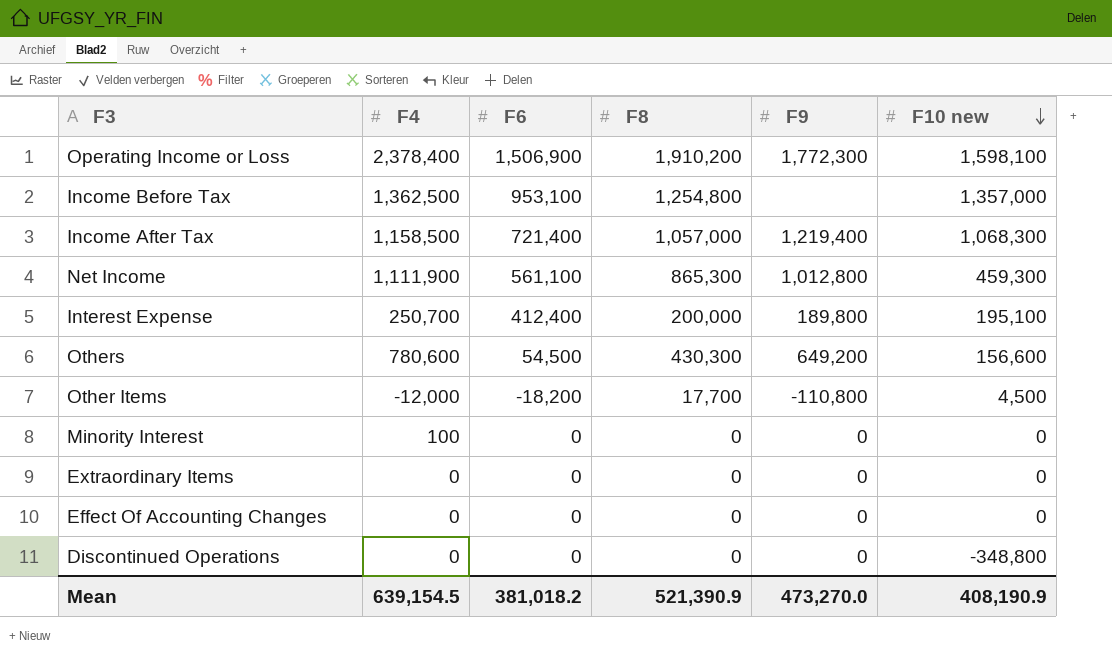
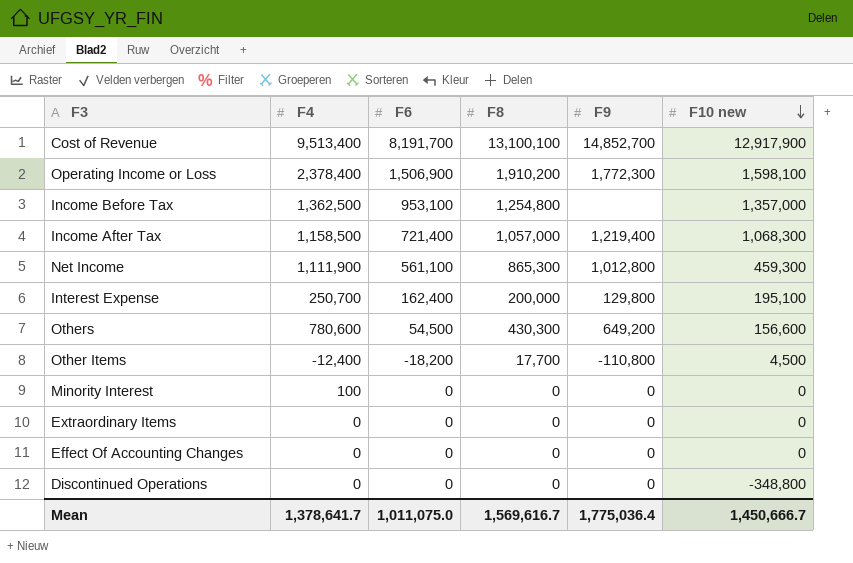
row Cost of Revenue: none -> 9,513,400 | 8,191,700 | 13,100,100 | 14,852,700 | 12,917,900
Interest Expense | F6: 412,400 -> 162,400
Interest Expense | F9: 189,800 -> 129,800
Other Items | F4: -12,000 -> -12,400
Mean | F4: 639,154.5 -> 1,378,641.7
Mean | F6: 381,018.2 -> 1,011,075.0
Mean | F8: 521,390.9 -> 1,569,616.7
Mean | F9: 473,270.0 -> 1,775,036.4
Mean | F10 new: 408,190.9 -> 1,450,666.7

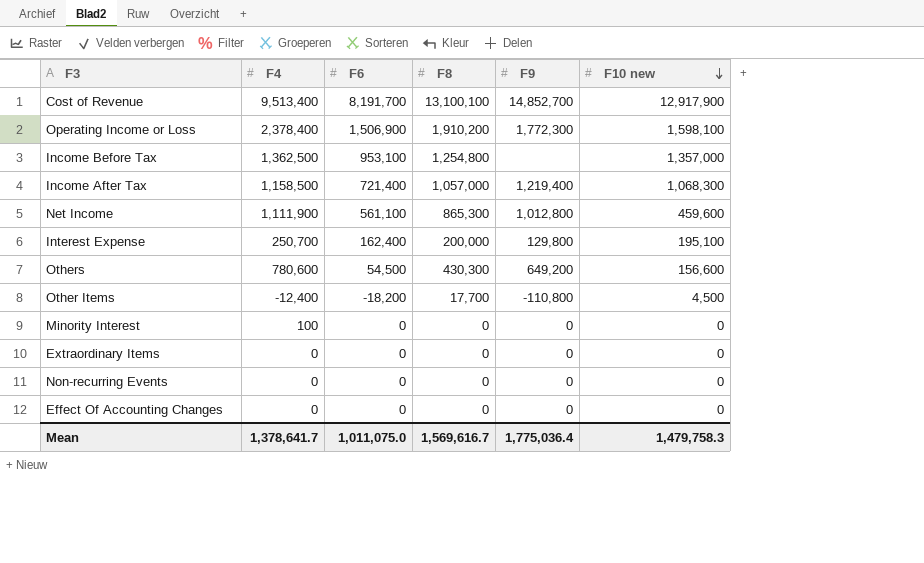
row Discontinued Operations: 0 | 0 | 0 | 0 | -348,800 -> none
Net Income | F10 new: 459,300 -> 459,600
row Non-recurring Events: none -> 0 | 0 | 0 | 0 | 0
Mean | F10 new: 1,450,666.7 -> 1,479,758.3

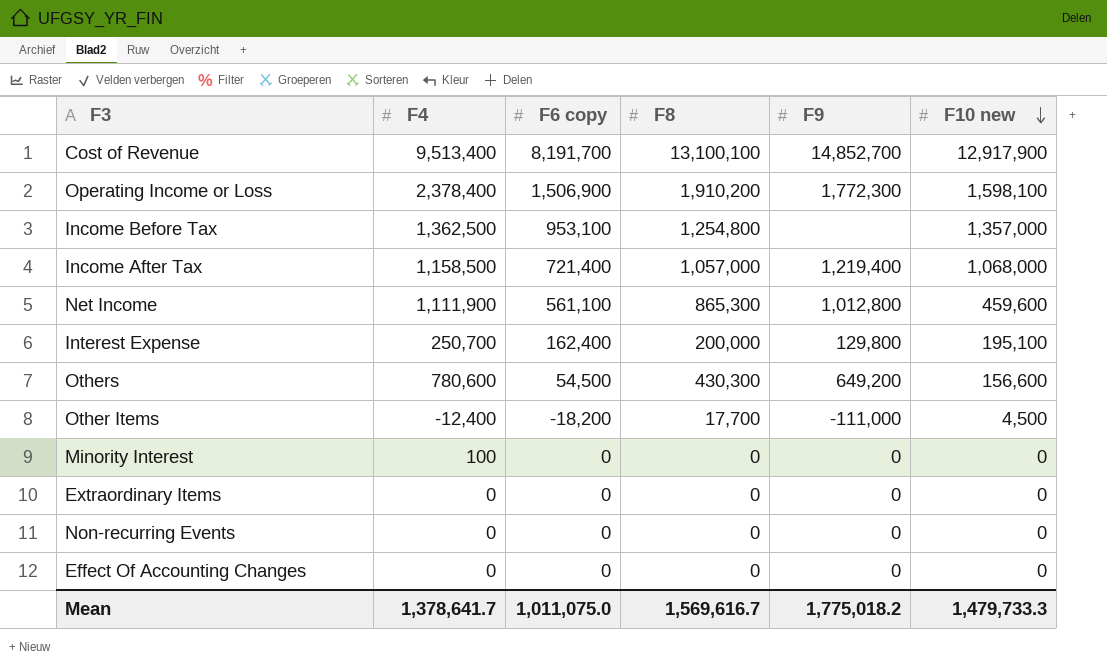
column name: F6 -> F6 copy
Income After Tax | F10 new: 1,068,300 -> 1,068,000
Other Items | F9: -110,800 -> -111,000
Mean | F9: 1,775,036.4 -> 1,775,018.2
Mean | F10 new: 1,479,758.3 -> 1,479,733.3

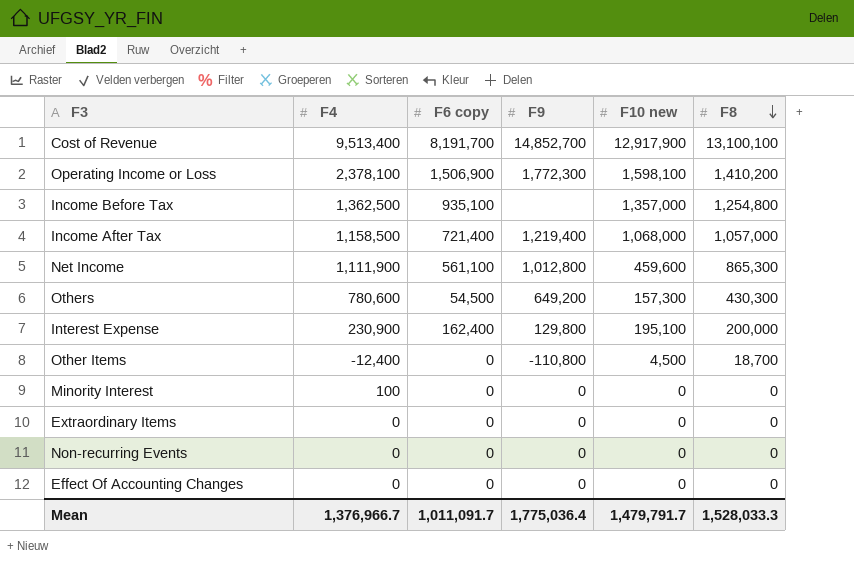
row order: F10 new descending -> F8 descending
column F8 | position: 4 -> 6
Operating Income or Loss | F4: 2,378,400 -> 2,378,100
Operating Income or Loss | F8: 1,910,200 -> 1,410,200
Income Before Tax | F6 copy: 953,100 -> 935,100
Others | F10 new: 156,600 -> 157,300
Interest Expense | F4: 250,700 -> 230,900
Other Items | F6 copy: -18,200 -> 0
Other Items | F9: -111,000 -> -110,800
Other Items | F8: 17,700 -> 18,700
Mean | F4: 1,378,641.7 -> 1,376,966.7
Mean | F6 copy: 1,011,075.0 -> 1,011,091.7
Mean | F9: 1,775,018.2 -> 1,775,036.4
Mean | F10 new: 1,479,733.3 -> 1,479,791.7
Mean | F8: 1,569,616.7 -> 1,528,033.3

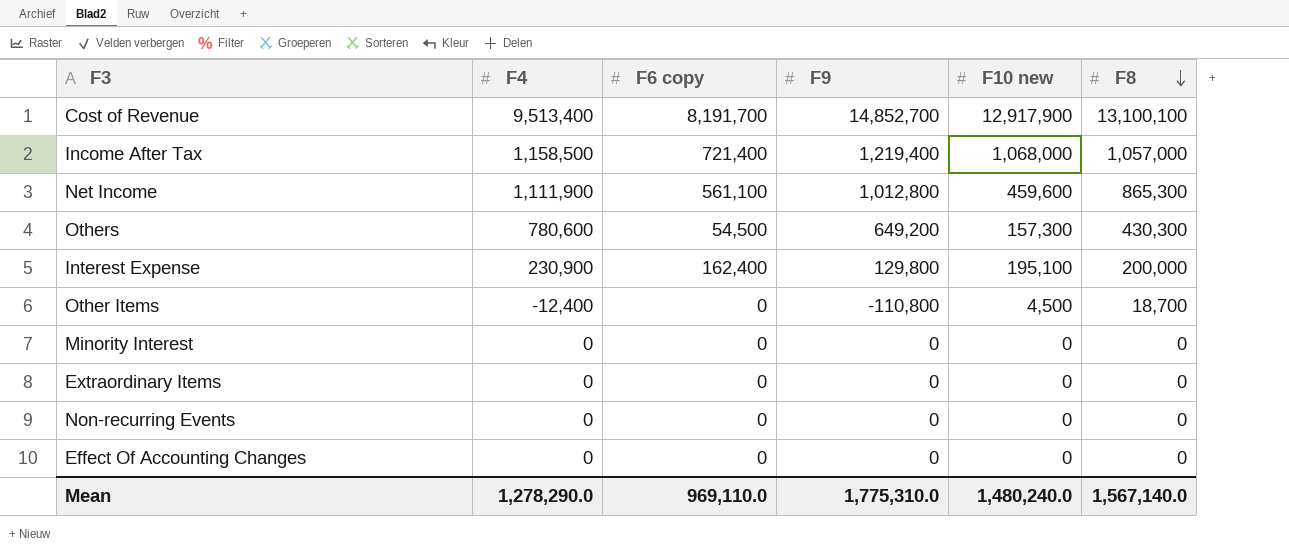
row Operating Income or Loss: 2,378,100 | 1,506,900 | 1,772,300 | 1,598,100 | 1,410,200 -> none
row Income Before Tax: 1,362,500 | 935,100 | none | 1,357,000 | 1,254,800 -> none
Minority Interest | F4: 100 -> 0
Mean | F4: 1,376,966.7 -> 1,278,290.0
Mean | F6 copy: 1,011,091.7 -> 969,110.0
Mean | F9: 1,775,036.4 -> 1,775,310.0
Mean | F10 new: 1,479,791.7 -> 1,480,240.0
Mean | F8: 1,528,033.3 -> 1,567,140.0

